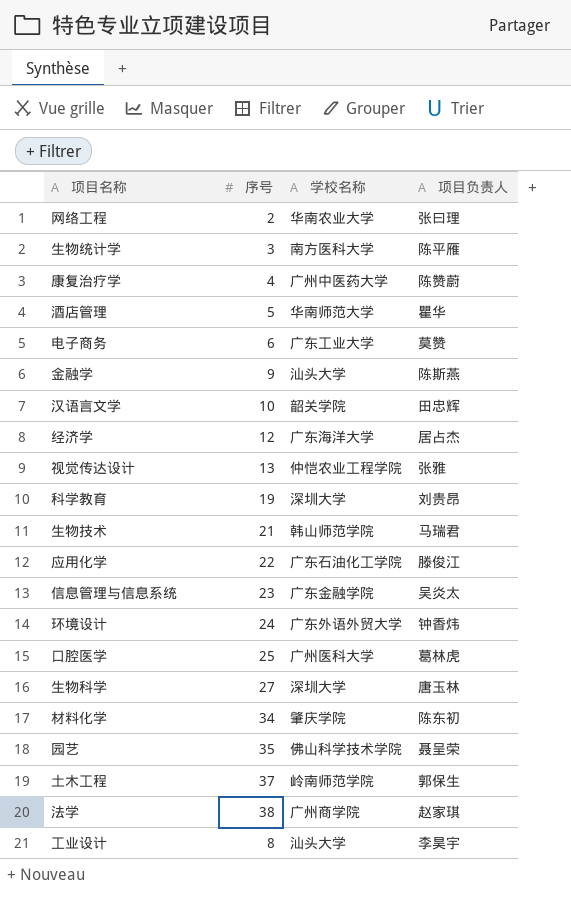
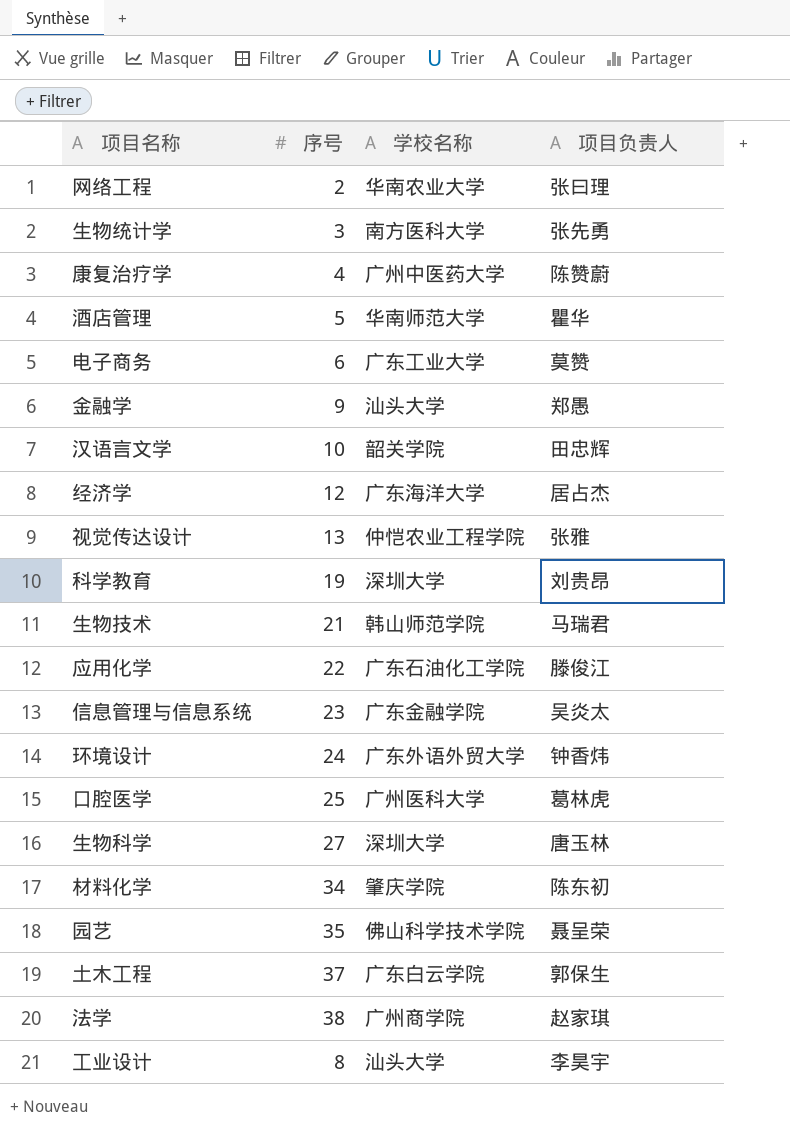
生物统计学 | 项目负责人: 陈平雁 -> 张先勇
金融学 | 项目负责人: 陈斯燕 -> 郑愚
土木工程 | 学校名称: 岭南师范学院 -> 广东白云学院

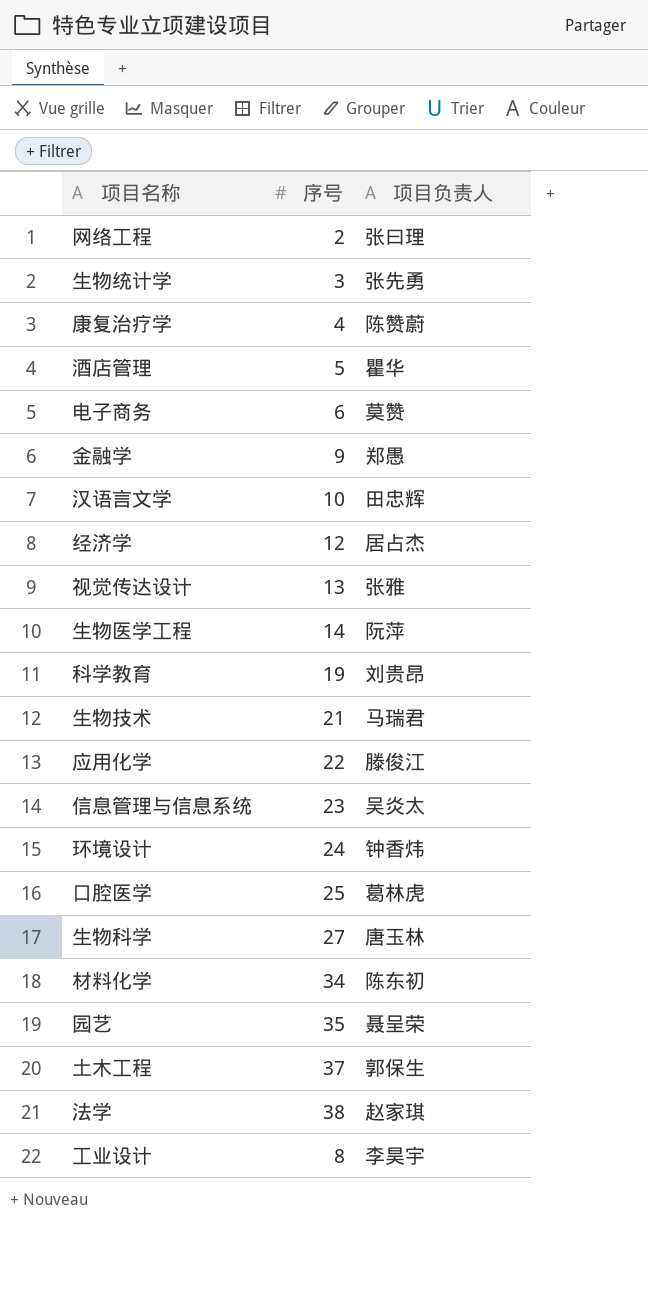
column 学校名称 | position: 3 -> none
row 生物医学工程: none -> 14 | 阮萍

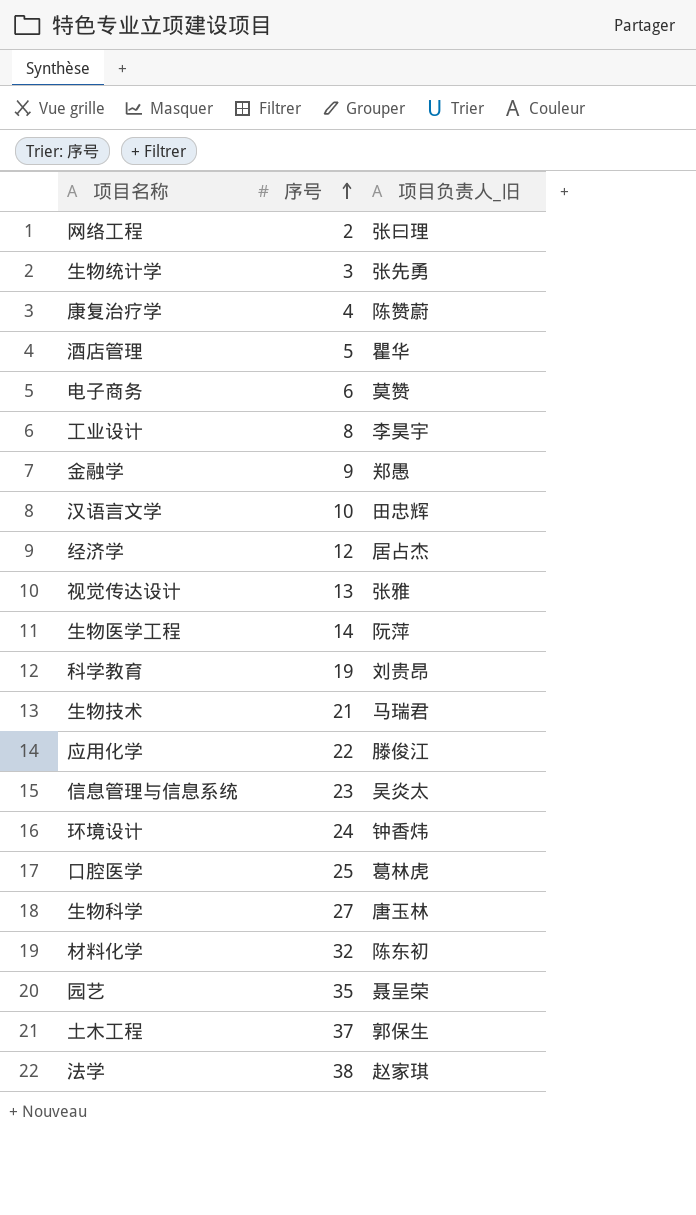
row order: none -> 序号 ascending
column name: 项目负责人 -> 项目负责人_旧
材料化学 | 序号: 34 -> 32

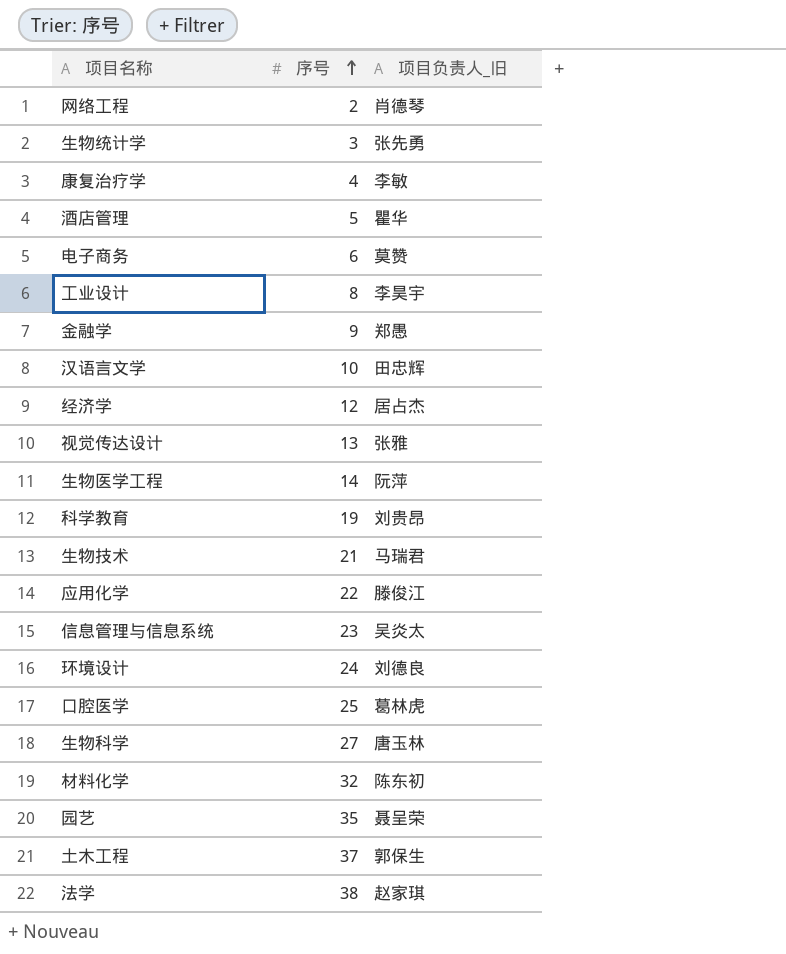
网络工程 | 项目负责人_旧: 张曰理 -> 肖德琴
康复治疗学 | 项目负责人_旧: 陈赞蔚 -> 李敏
环境设计 | 项目负责人_旧: 钟香炜 -> 刘德良

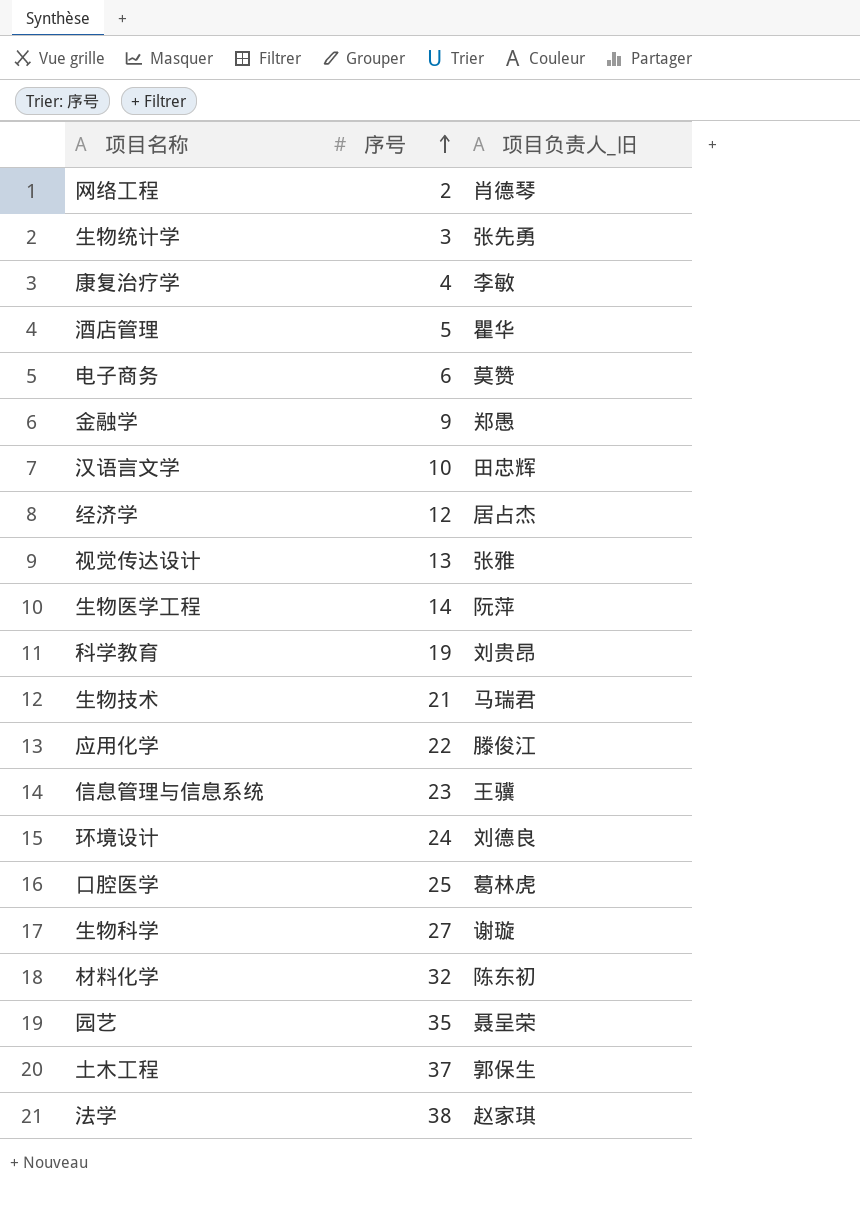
row 工业设计: 8 | 李昊宇 -> none
信息管理与信息系统 | 项目负责人_旧: 吴炎太 -> 王骥
生物科学 | 项目负责人_旧: 唐玉林 -> 谢璇

